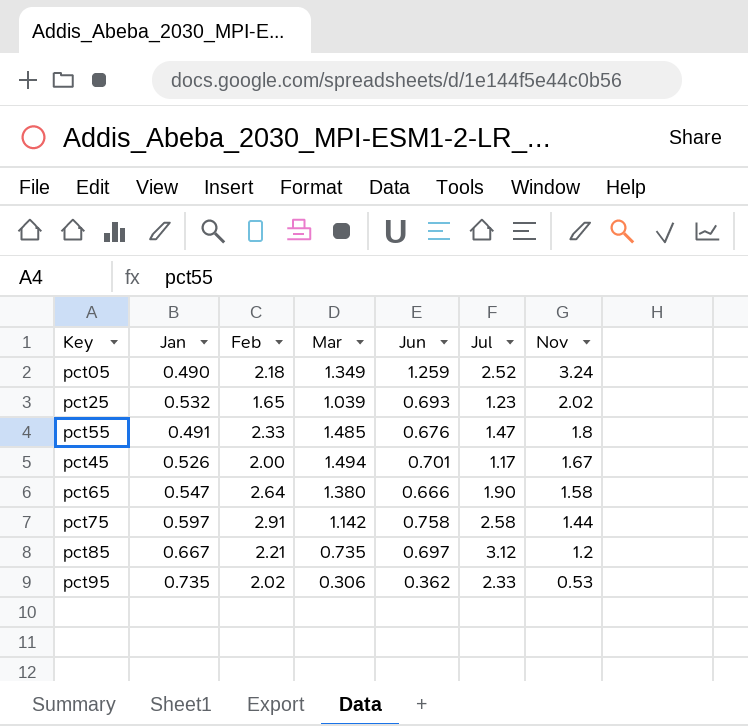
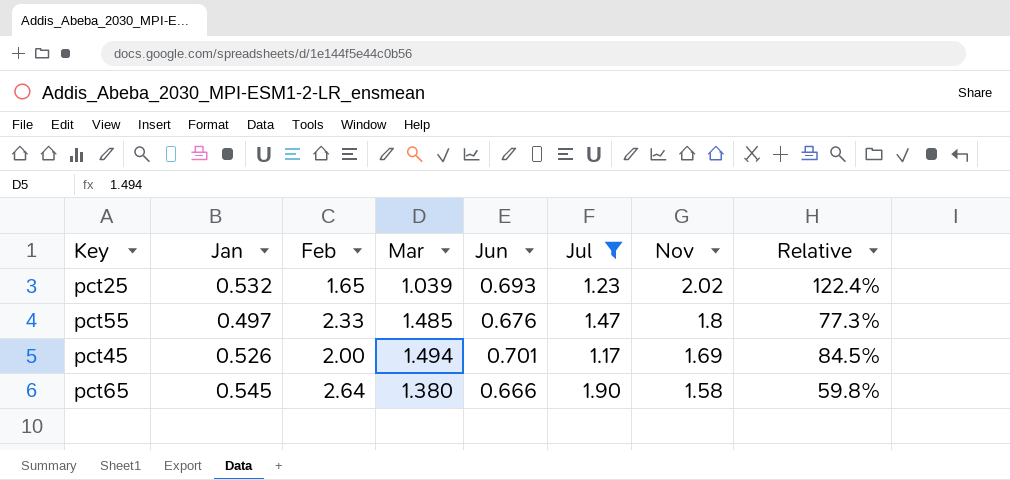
filter: none -> Jul <= 1.90
column Relative | formula: none -> [Nov] / [Feb]
pct55 | Jan: 0.491 -> 0.497
pct45 | Nov: 1.67 -> 1.69
pct65 | Jan: 0.547 -> 0.545

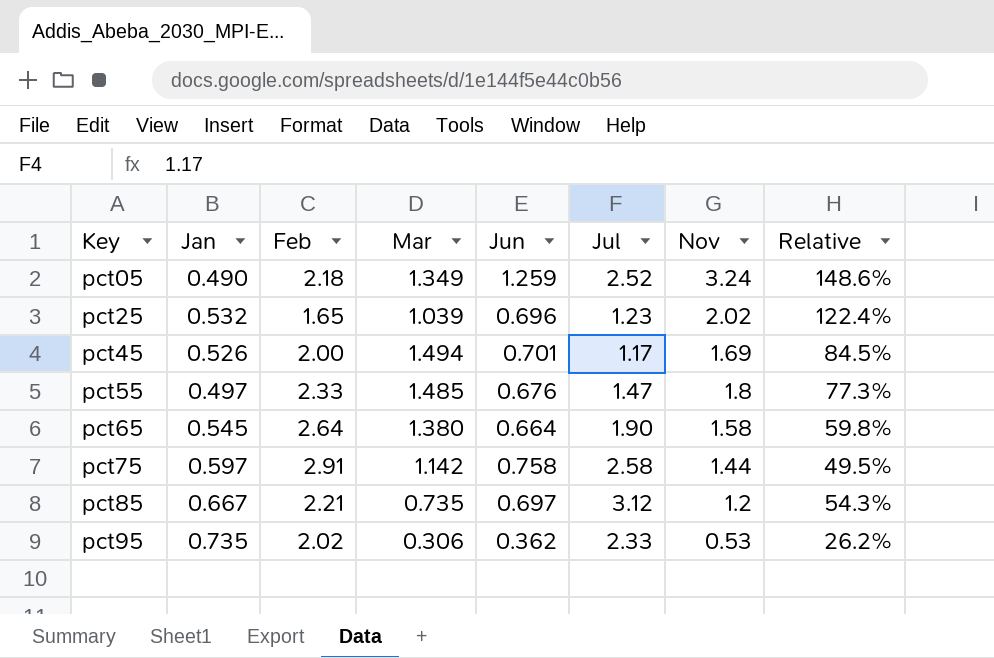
filter: Jul <= 1.90 -> none
row order: Nov descending -> Key ascending
pct25 | Jun: 0.693 -> 0.696
pct65 | Jun: 0.666 -> 0.664

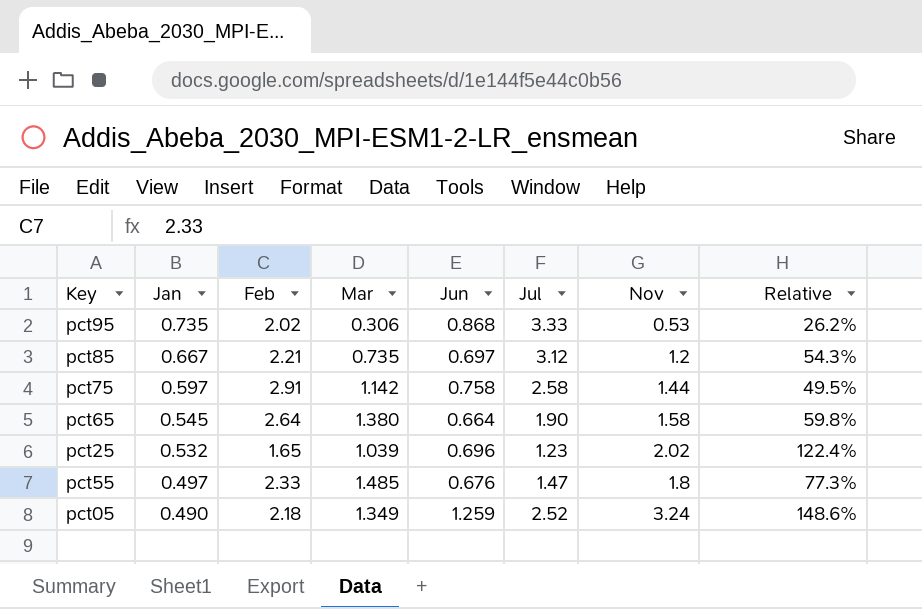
row order: Key ascending -> Jan descending
row pct45: 0.526 | 2.00 | 1.494 | 0.701 | 1.17 | 1.69 | 84.5% -> none
pct95 | Jun: 0.362 -> 0.868
pct95 | Jul: 2.33 -> 3.33

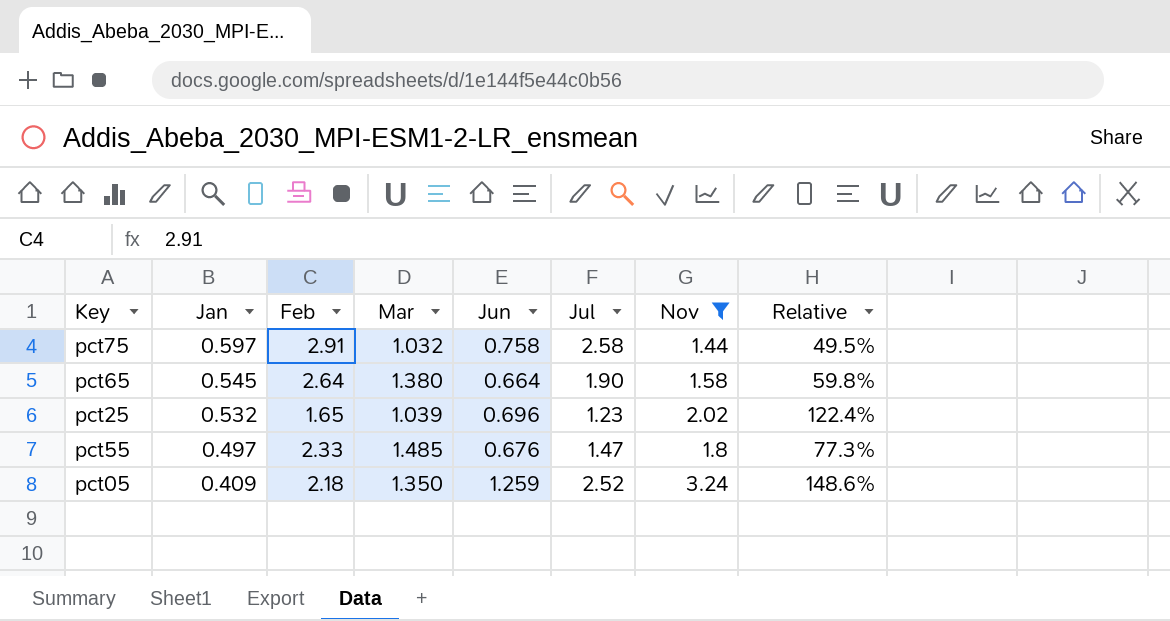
filter: none -> Nov >= 1.44
pct75 | Mar: 1.142 -> 1.032
pct05 | Jan: 0.490 -> 0.409
pct05 | Mar: 1.349 -> 1.350

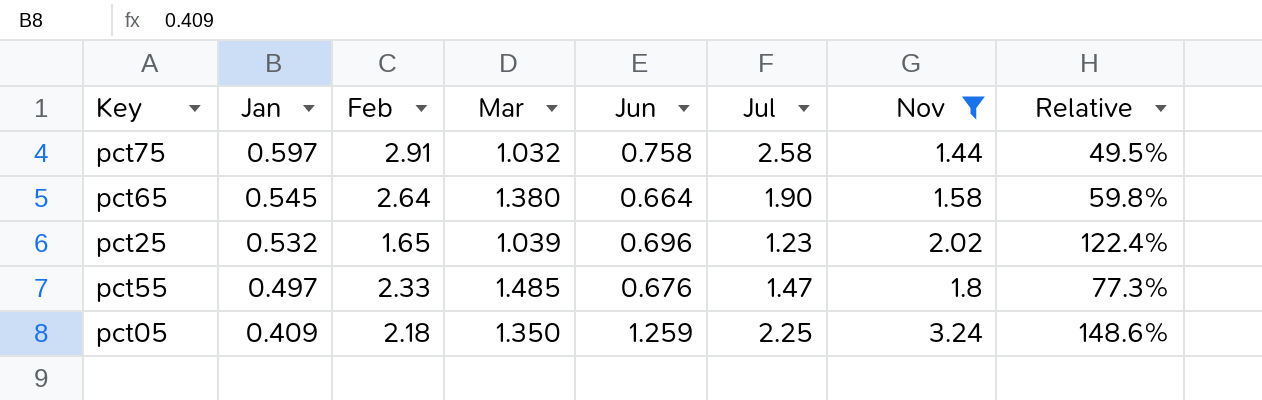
pct05 | Jul: 2.52 -> 2.25

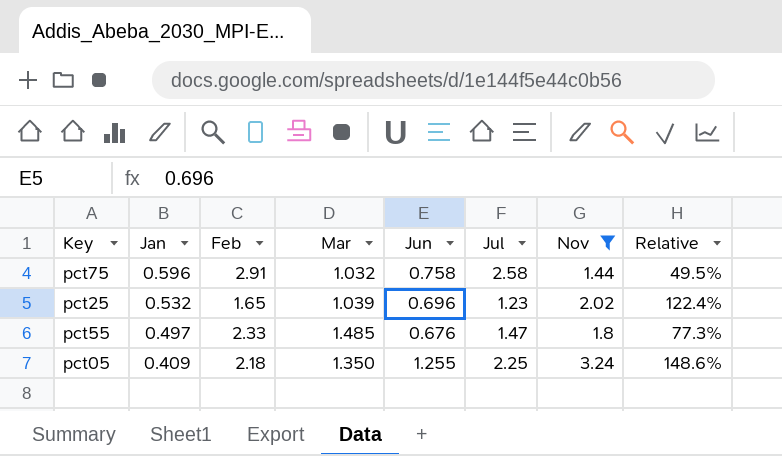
row pct65: 0.545 | 2.64 | 1.380 | 0.664 | 1.90 | 1.58 | 59.8% -> none
pct75 | Jan: 0.597 -> 0.596
pct05 | Jun: 1.259 -> 1.255

